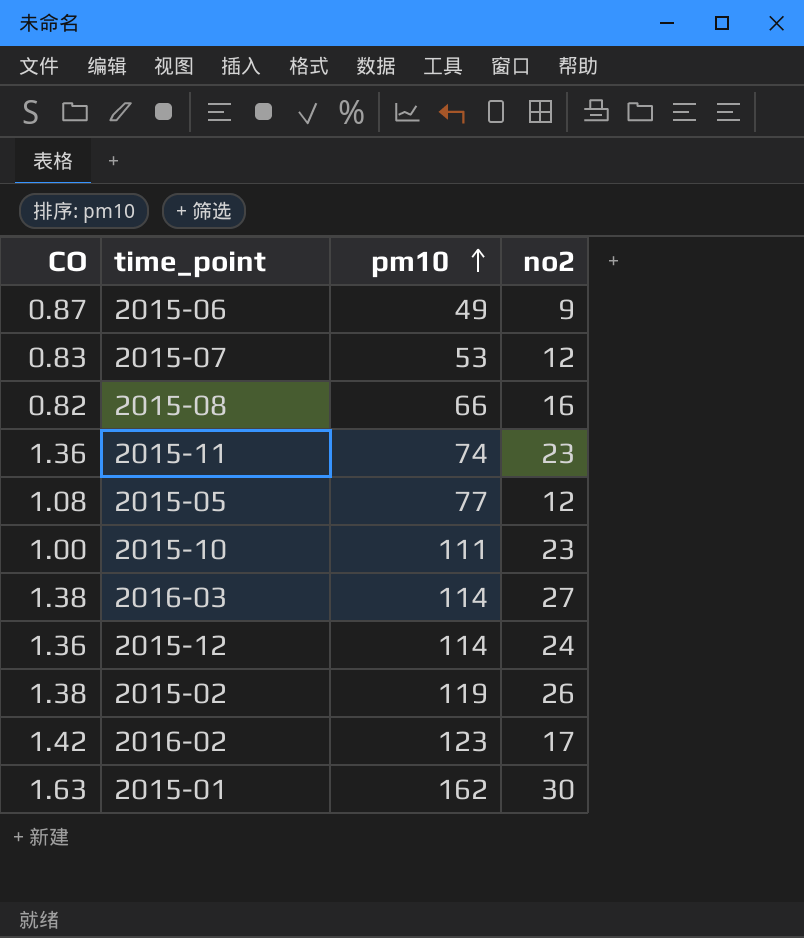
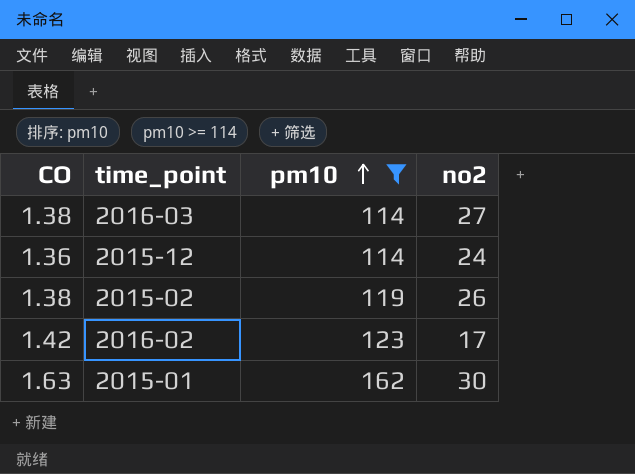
filter: none -> pm10 >= 114

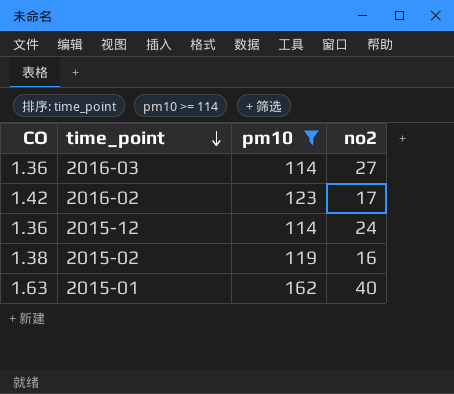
row order: pm10 ascending -> time_point descending
2016-03 | CO: 1.38 -> 1.36
2015-02 | no2: 26 -> 16
2015-01 | no2: 30 -> 40

